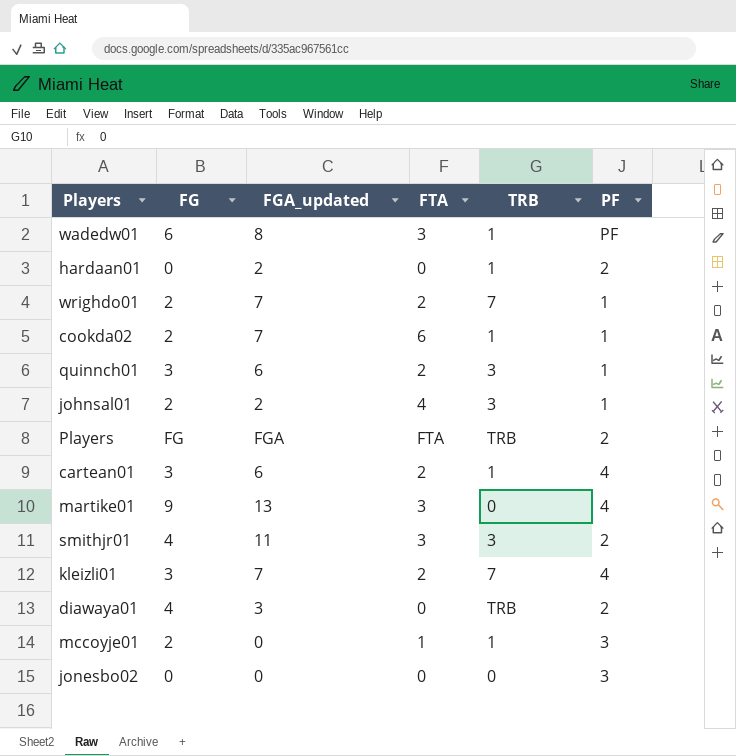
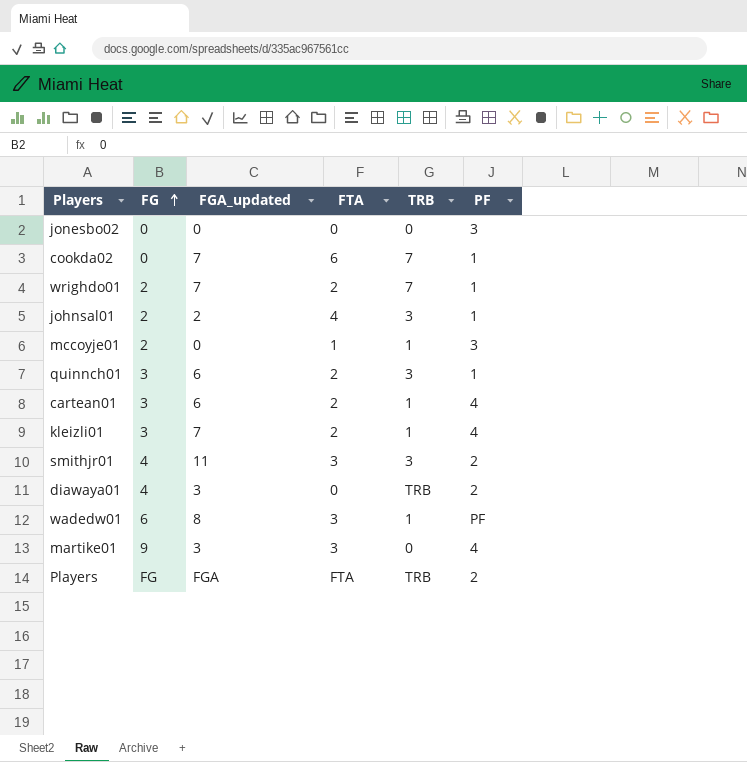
row order: none -> FG ascending
row hardaan01: 0 | 2 | 0 | 1 | 2 -> none
cookda02 | FG: 2 -> 0
cookda02 | TRB: 1 -> 7
kleizli01 | TRB: 7 -> 1
martike01 | FGA_updated: 13 -> 3

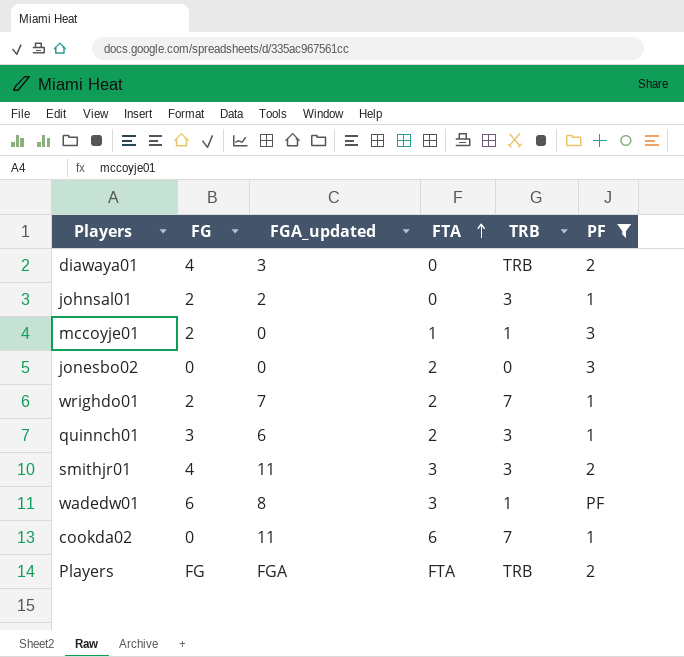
filter: none -> PF != 4
row order: FG ascending -> FTA ascending
johnsal01 | FTA: 4 -> 0
jonesbo02 | FTA: 0 -> 2
cookda02 | FGA_updated: 7 -> 11

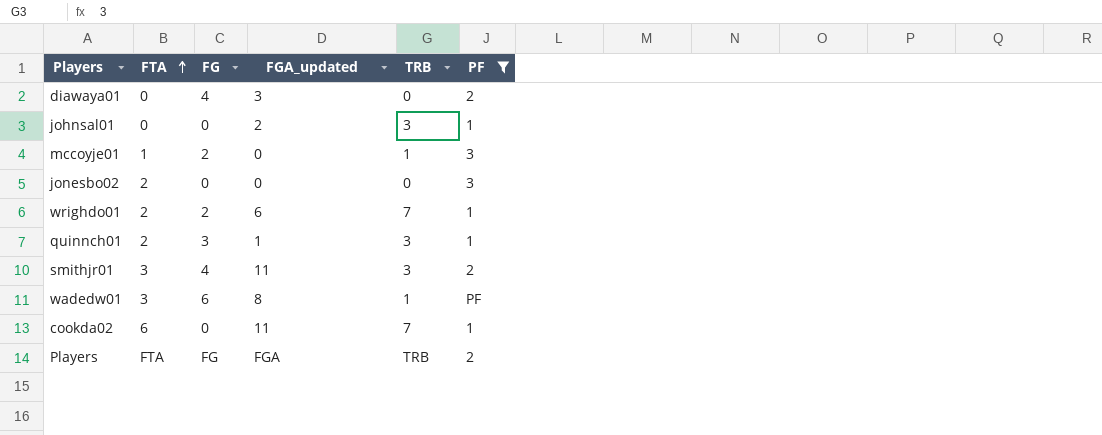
column FTA | position: 4 -> 2
diawaya01 | TRB: TRB -> 0
johnsal01 | FG: 2 -> 0
wrighdo01 | FGA_updated: 7 -> 6
quinnch01 | FGA_updated: 6 -> 1

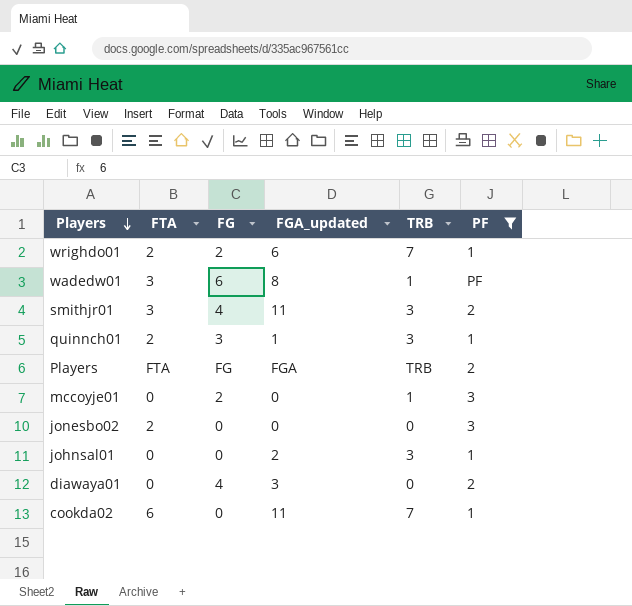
row order: FTA ascending -> Players descending
mccoyje01 | FTA: 1 -> 0

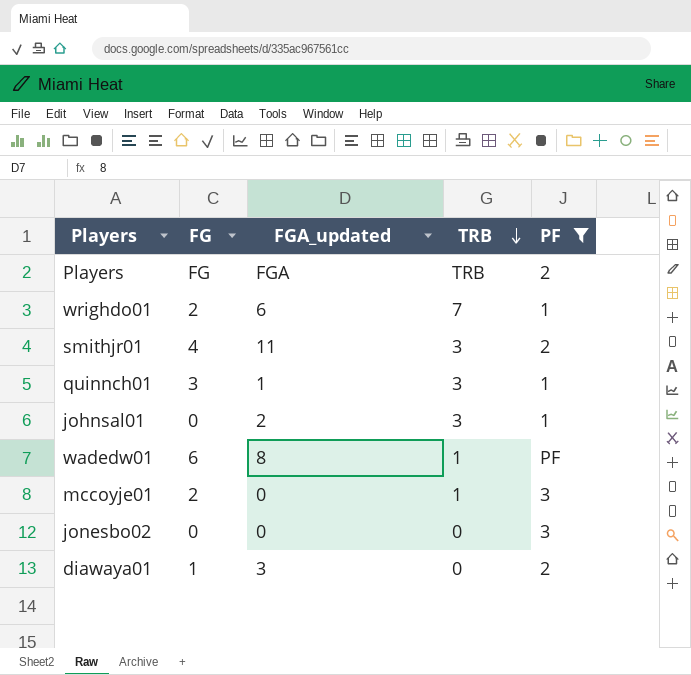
row order: Players descending -> TRB descending
column FTA | position: 2 -> none
row cookda02: 6 | 0 | 11 | 7 | 1 -> none
diawaya01 | FG: 4 -> 1

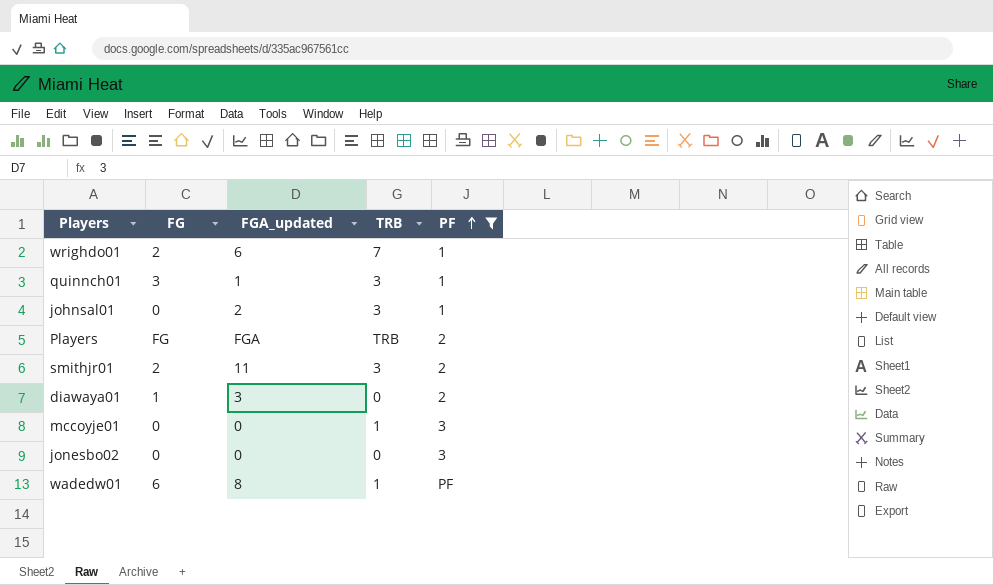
row order: TRB descending -> PF ascending
smithjr01 | FG: 4 -> 2
mccoyje01 | FG: 2 -> 0

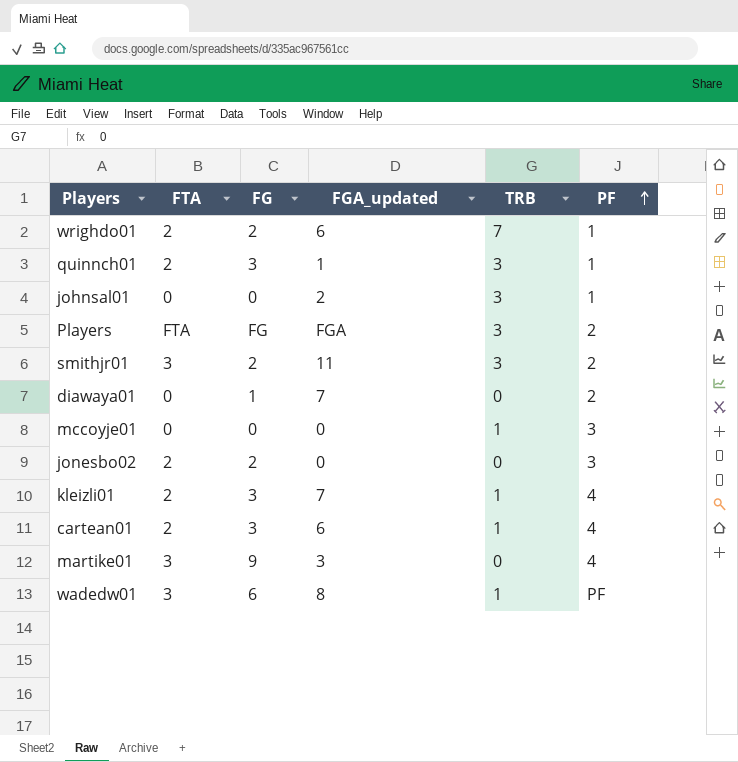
filter: PF != 4 -> none
column FTA | position: none -> 2
Players | TRB: TRB -> 3
diawaya01 | FGA_updated: 3 -> 7
jonesbo02 | FG: 0 -> 2

